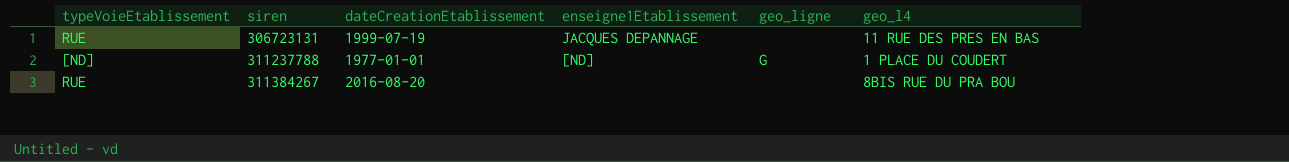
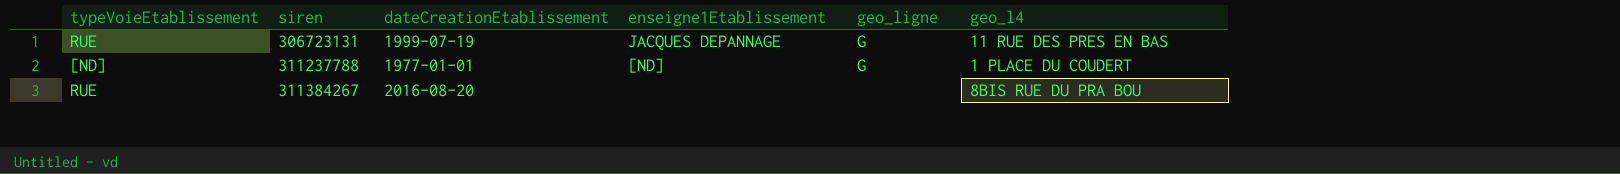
306723131 | geo_ligne: none -> G

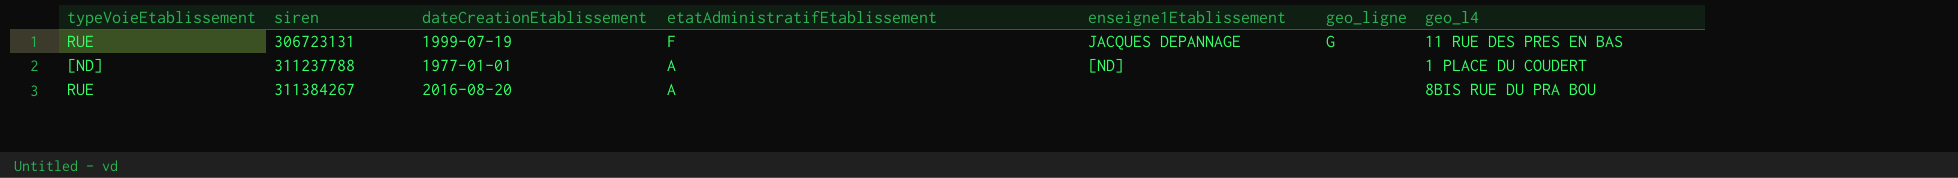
column etatAdministratifEtablissement | position: none -> 4
311237788 | geo_ligne: G -> none

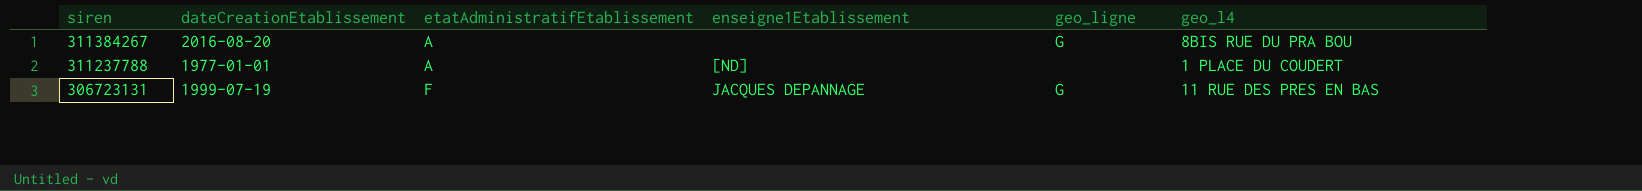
row order: siren ascending -> siren descending
column typeVoieEtablissement | position: 1 -> none
311384267 | geo_ligne: none -> G

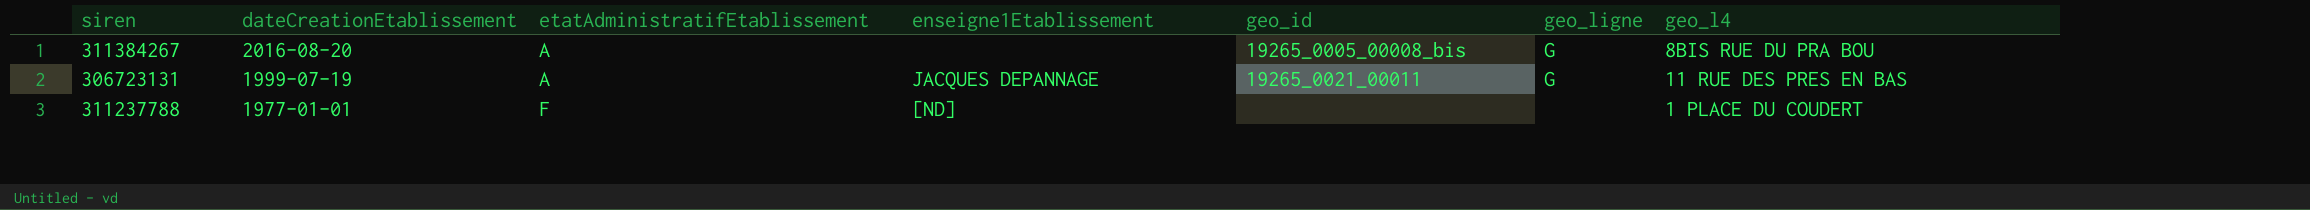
row order: siren descending -> dateCreationEtablissement descending
column geo_id | position: none -> 5
306723131 | etatAdministratifEtablissement: F -> A
311237788 | etatAdministratifEtablissement: A -> F

